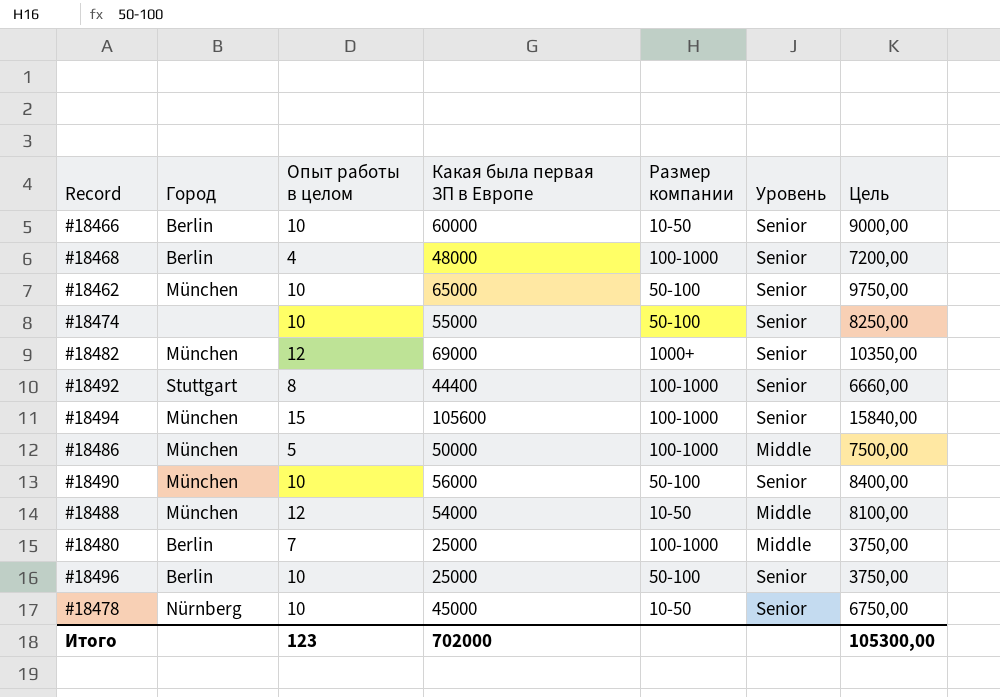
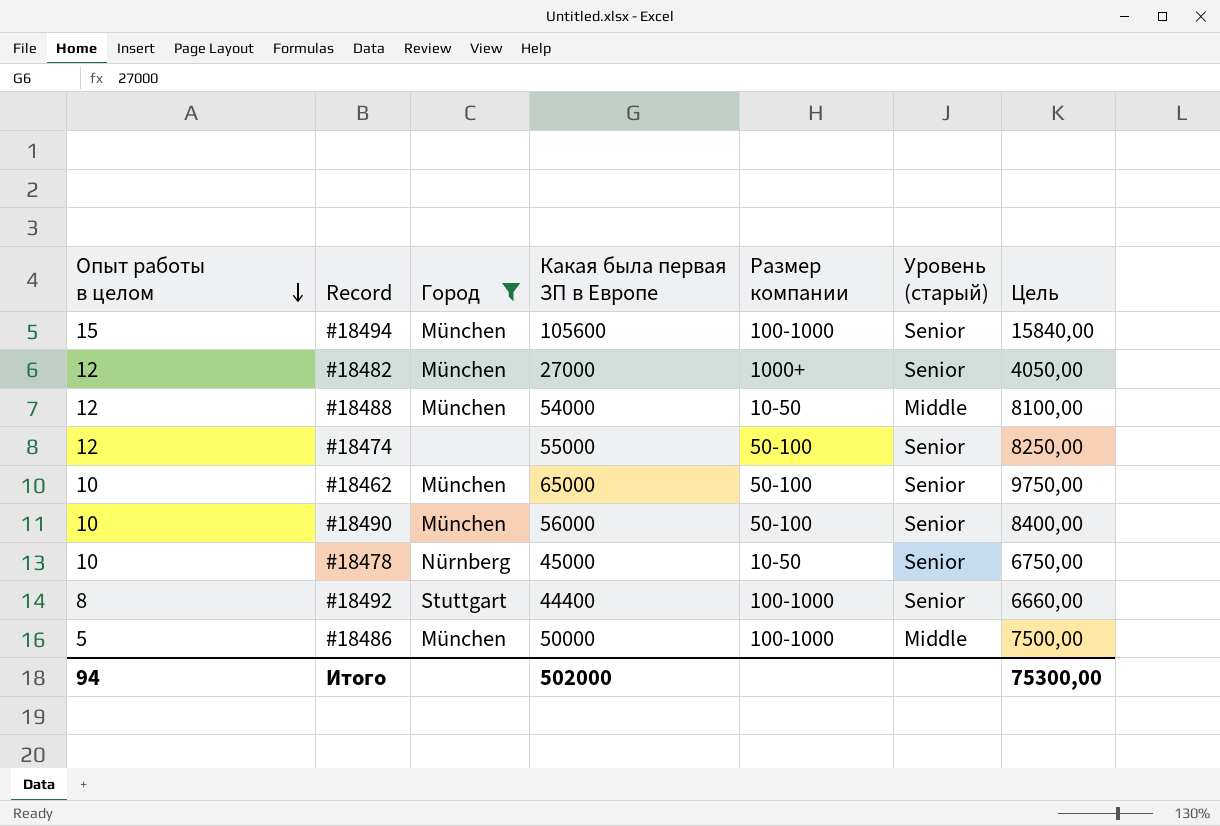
filter: none -> Город != Berlin
row order: none -> Опыт работы в целом descending
column Опыт работы в целом | position: 3 -> 1
column name: Уровень -> Уровень (старый)
#18482 | Какая была первая ЗП в Европе: 69000 -> 27000
#18482 | Цель: 10350,00 -> 4050,00
#18474 | Опыт работы в целом: 10 -> 12
Итого | Опыт работы в целом: 123 -> 94
Итого | Какая была первая ЗП в Европе: 702000 -> 502000
Итого | Цель: 105300,00 -> 75300,00

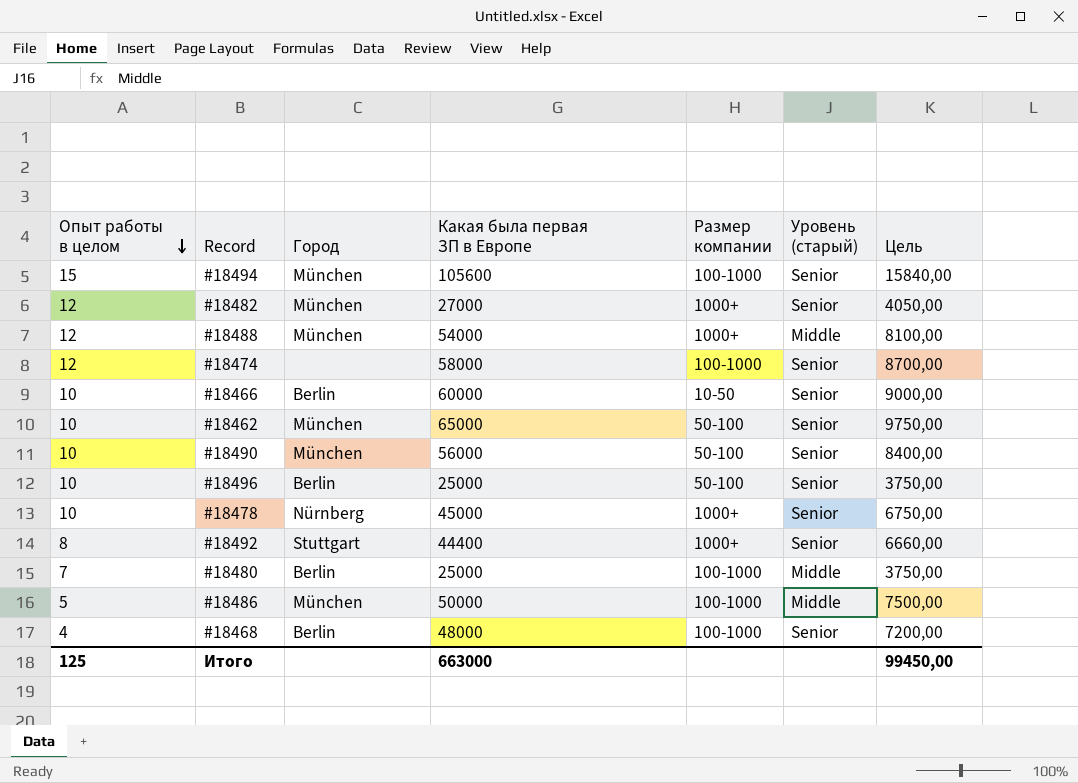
filter: Город != Berlin -> none
#18488 | Размер компании: 10-50 -> 1000+
#18474 | Какая была первая ЗП в Европе: 55000 -> 58000
#18474 | Размер компании: 50-100 -> 100-1000
#18474 | Цель: 8250,00 -> 8700,00
#18478 | Размер компании: 10-50 -> 1000+
#18492 | Размер компании: 100-1000 -> 1000+
Итого | Опыт работы в целом: 94 -> 125
Итого | Какая была первая ЗП в Европе: 502000 -> 663000
Итого | Цель: 75300,00 -> 99450,00

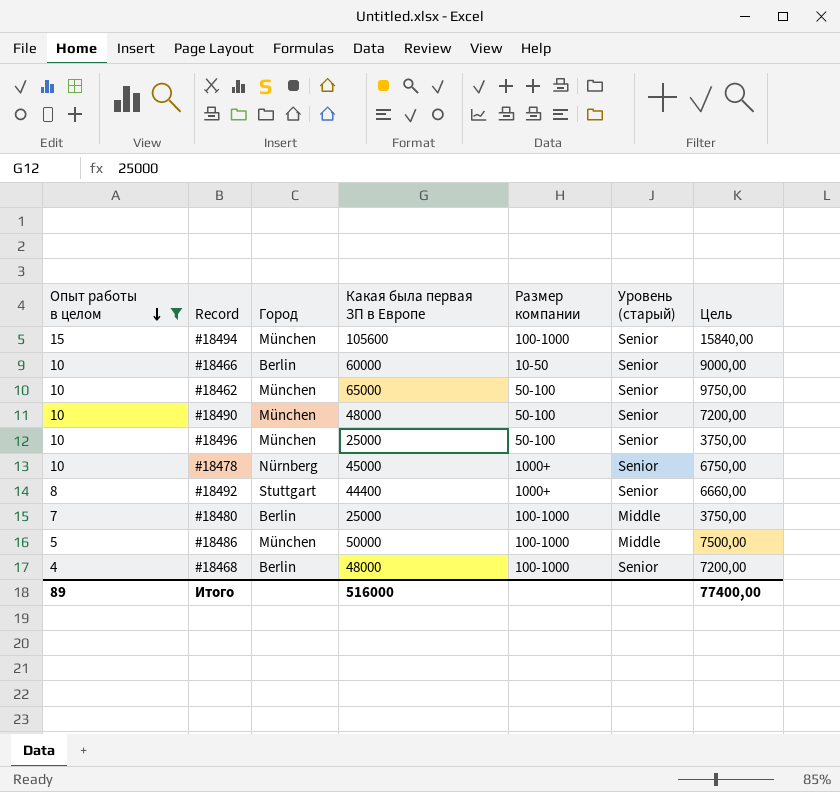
filter: none -> Опыт работы в целом != 12
#18490 | Какая была первая ЗП в Европе: 56000 -> 48000
#18490 | Цель: 8400,00 -> 7200,00
#18496 | Город: Berlin -> München
Итого | Опыт работы в целом: 125 -> 89
Итого | Какая была первая ЗП в Европе: 663000 -> 516000
Итого | Цель: 99450,00 -> 77400,00

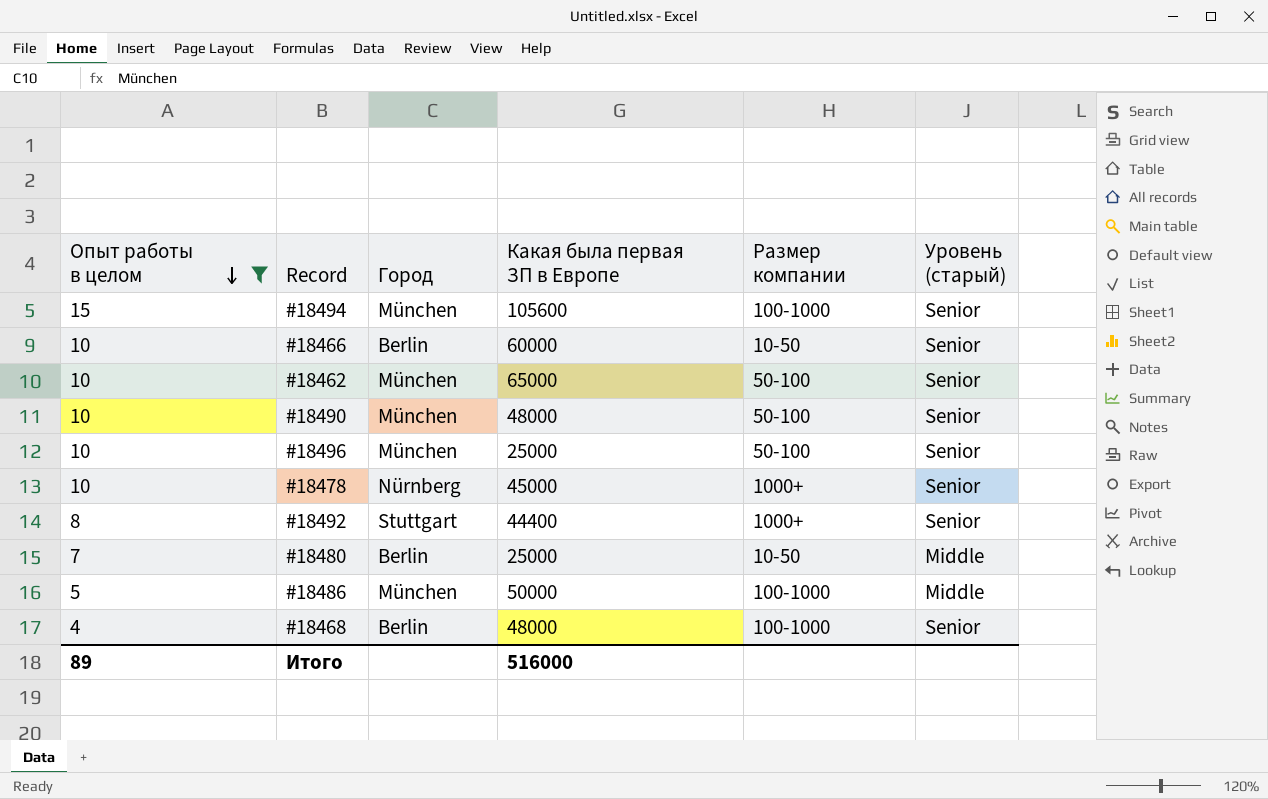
column Цель | formula: [Какая была первая ЗП в Европе] * 0,15 -> none
#18480 | Размер компании: 100-1000 -> 10-50

